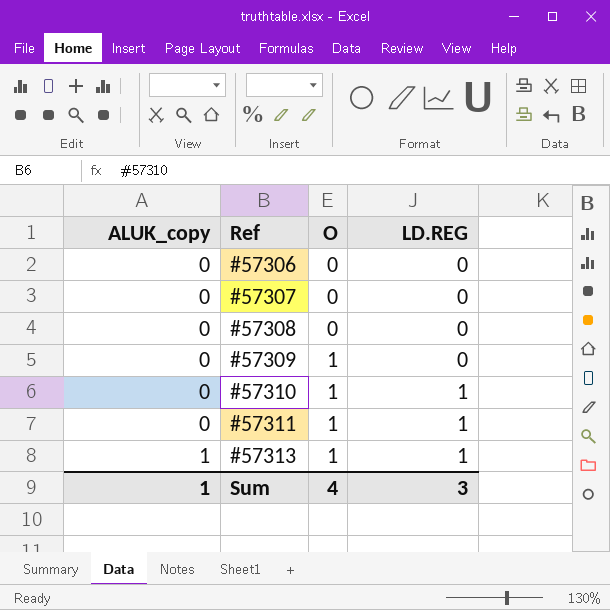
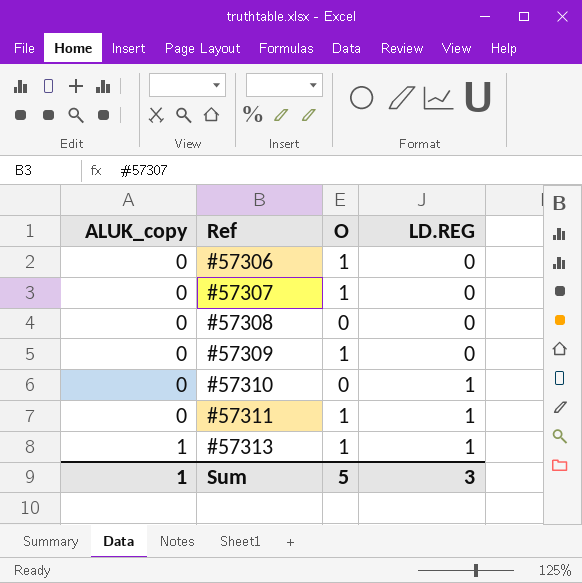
#57306 | O: 0 -> 1
#57307 | O: 0 -> 1
#57310 | O: 1 -> 0
Sum | O: 4 -> 5

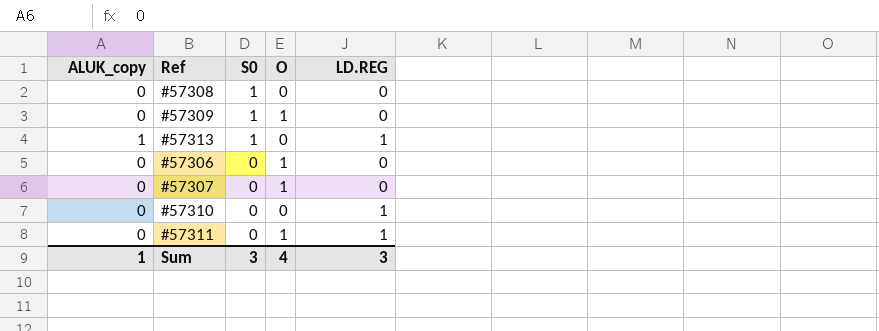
row order: ALUK_copy ascending -> S0 descending
column S0 | position: none -> 3
#57313 | O: 1 -> 0
Sum | O: 5 -> 4

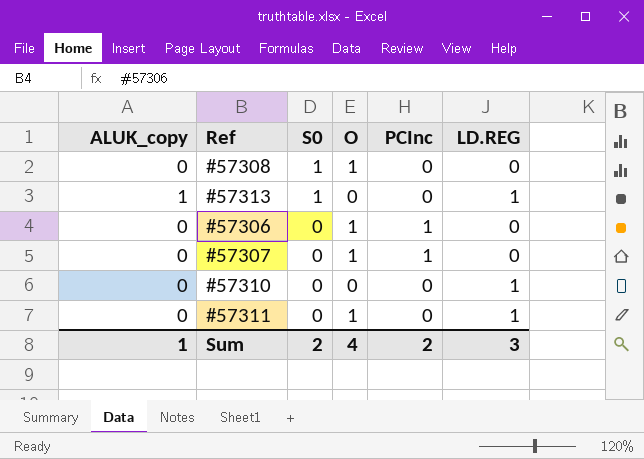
column PCInc | position: none -> 5
row #57309: 0 | 1 | 1 | 0 -> none
#57308 | O: 0 -> 1
Sum | S0: 3 -> 2

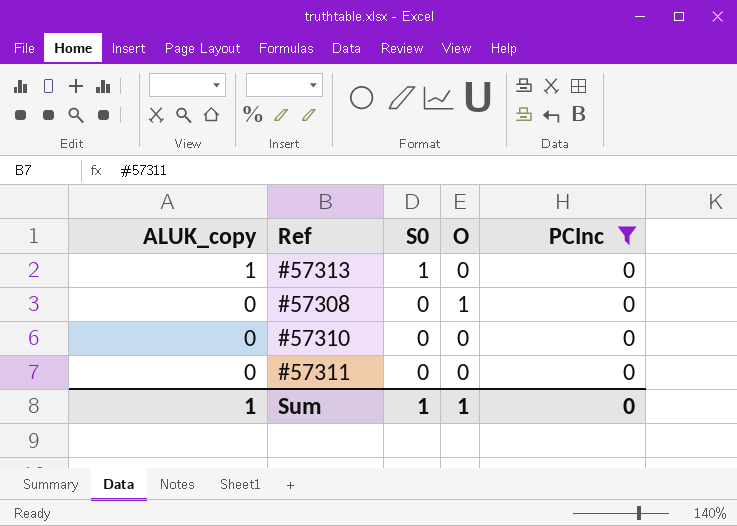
filter: none -> PCInc = 0
row order: S0 descending -> ALUK_copy descending
column LD.REG | position: 6 -> none
#57308 | S0: 1 -> 0
#57311 | O: 1 -> 0
Sum | S0: 2 -> 1
Sum | O: 4 -> 1
Sum | PCInc: 2 -> 0

